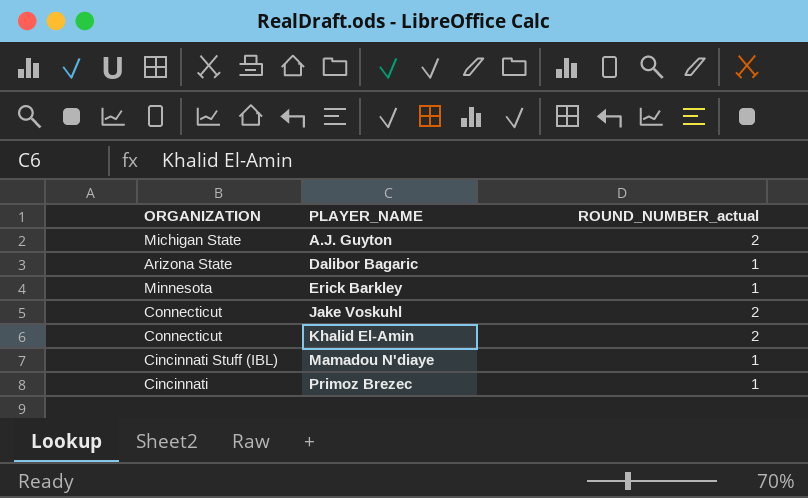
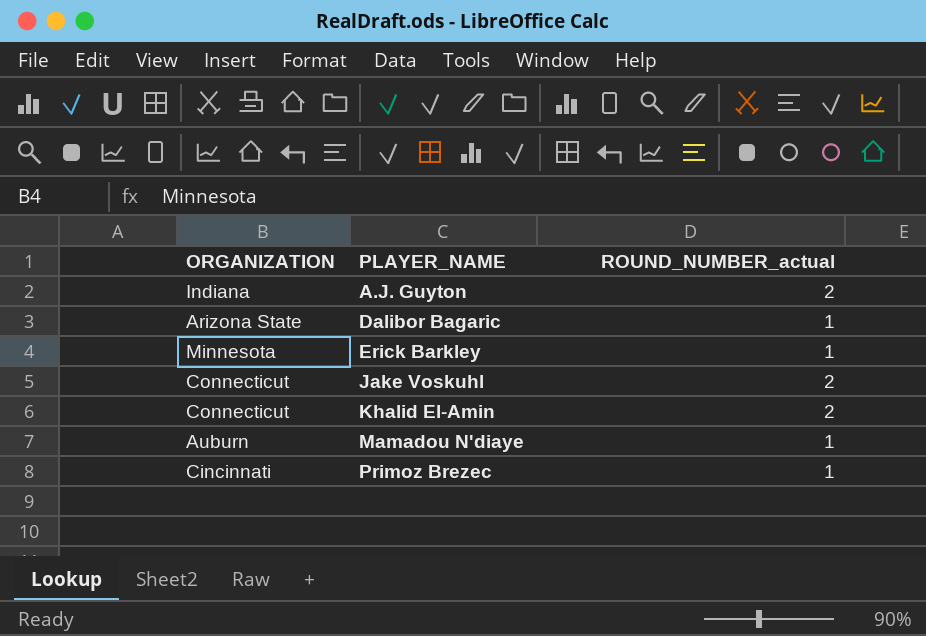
A.J. Guyton | ORGANIZATION: Michigan State -> Indiana
Mamadou N'diaye | ORGANIZATION: Cincinnati Stuff (IBL) -> Auburn

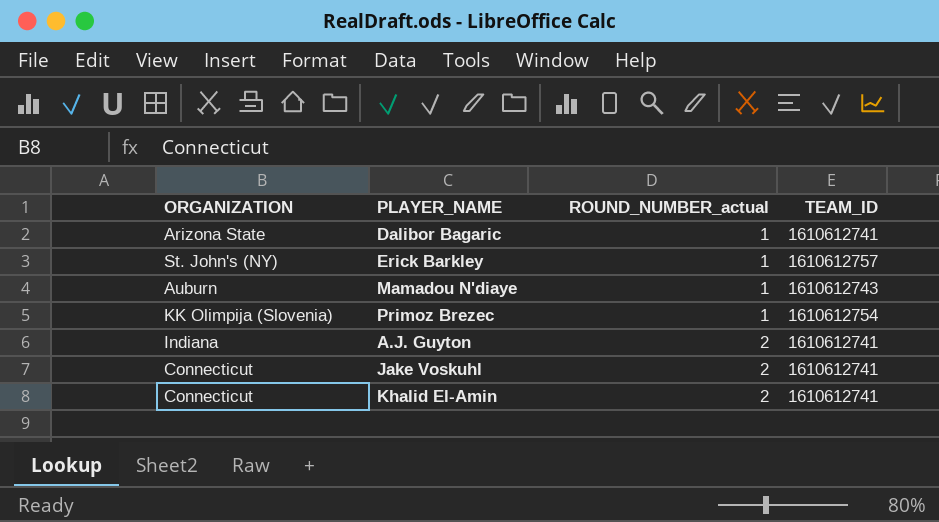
row order: PLAYER_NAME ascending -> ROUND_NUMBER_actual ascending
column TEAM_ID | position: none -> 4
Erick Barkley | ORGANIZATION: Minnesota -> St. John's (NY)
Primoz Brezec | ORGANIZATION: Cincinnati -> KK Olimpija (Slovenia)

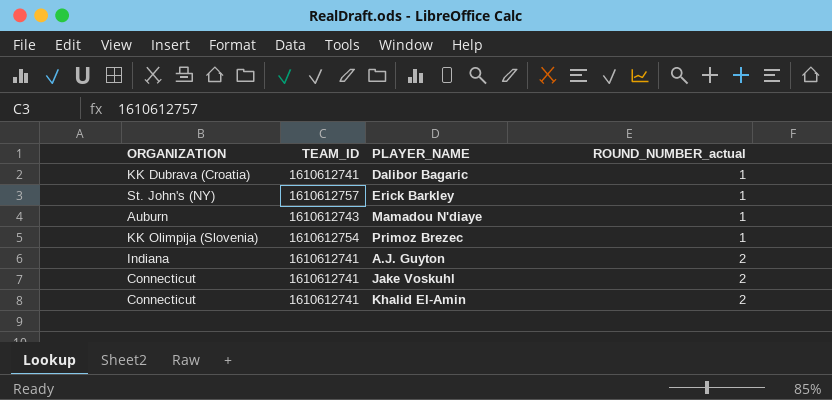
column TEAM_ID | position: 4 -> 2
Dalibor Bagaric | ORGANIZATION: Arizona State -> KK Dubrava (Croatia)

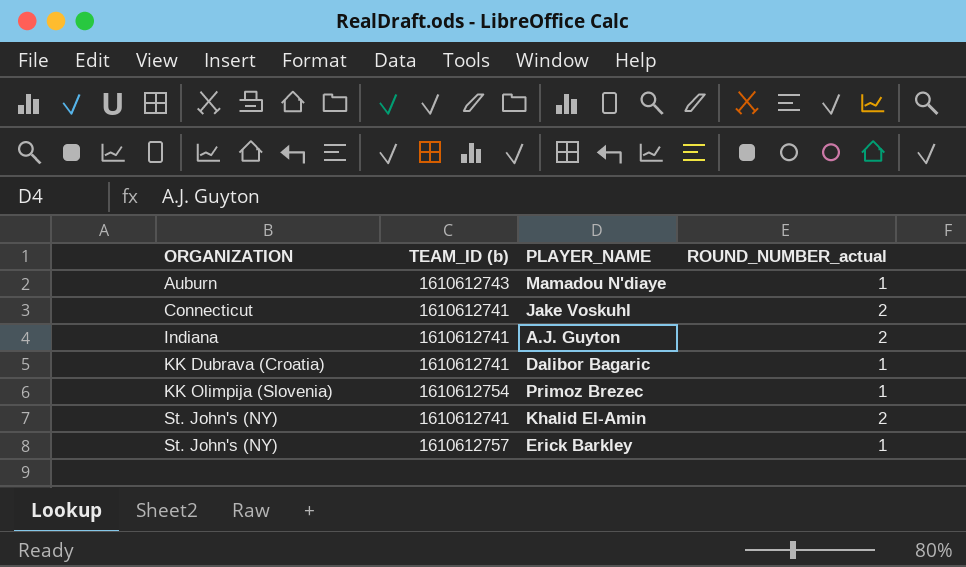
row order: ROUND_NUMBER_actual ascending -> ORGANIZATION ascending
column name: TEAM_ID -> TEAM_ID (b)
Khalid El-Amin | ORGANIZATION: Connecticut -> St. John's (NY)

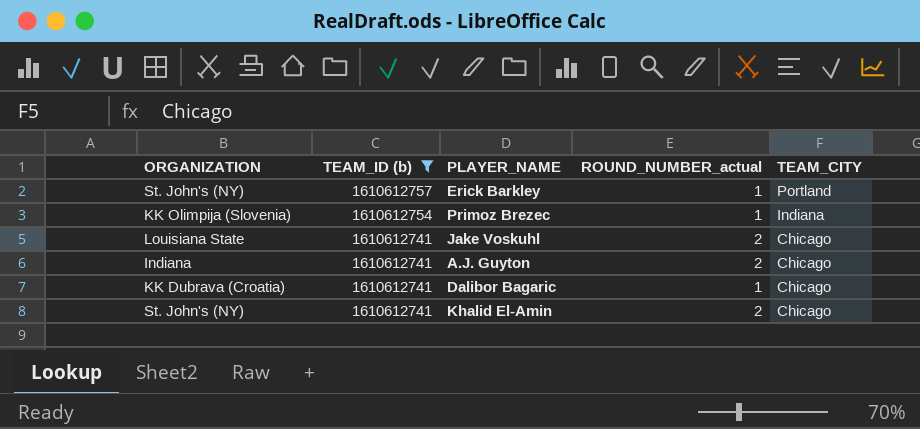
filter: none -> TEAM_ID (b) != 1610612743
row order: ORGANIZATION ascending -> TEAM_ID (b) descending
column TEAM_CITY | position: none -> 5
Jake Voskuhl | ORGANIZATION: Connecticut -> Louisiana State

